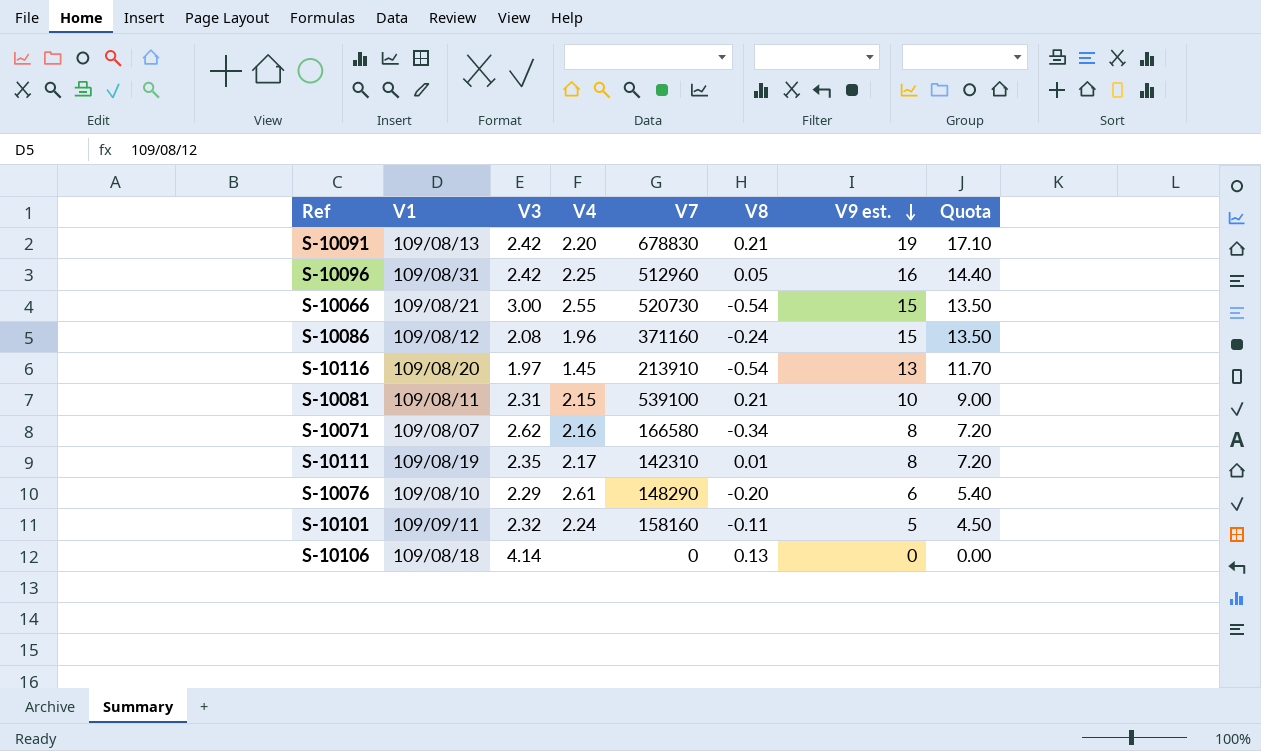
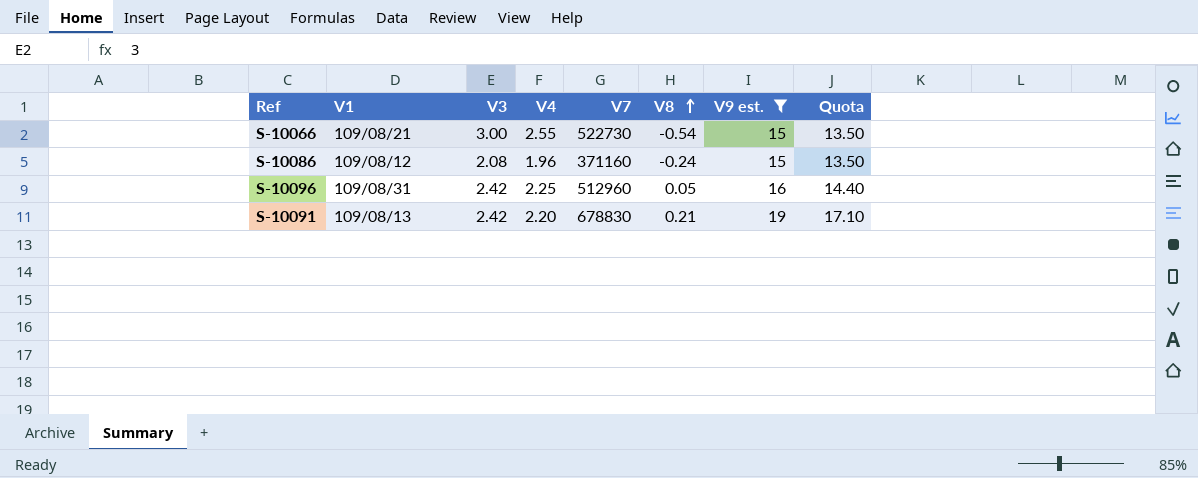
filter: none -> V9 est. >= 15
row order: V9 est. descending -> V8 ascending
S-10066 | V7: 520730 -> 522730

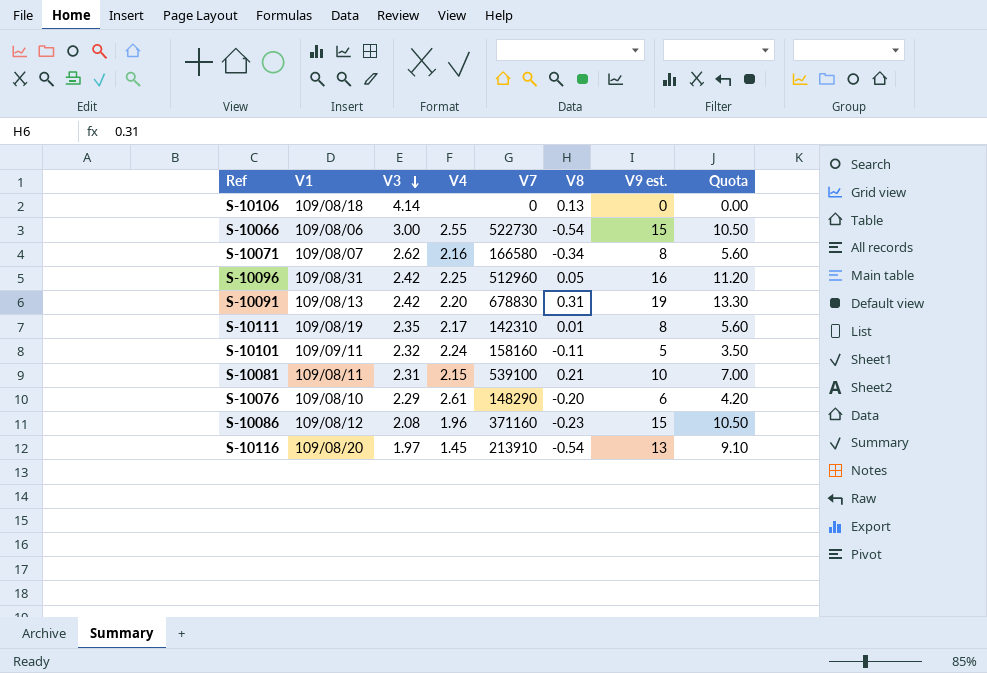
filter: V9 est. >= 15 -> none
row order: V8 ascending -> V3 descending
column Quota | formula: [V9 est.] * 0.9 -> [V9 est.] * 0.7
S-10066 | V1: 109/08/21 -> 109/08/06
S-10091 | V8: 0.21 -> 0.31
S-10086 | V8: -0.24 -> -0.23

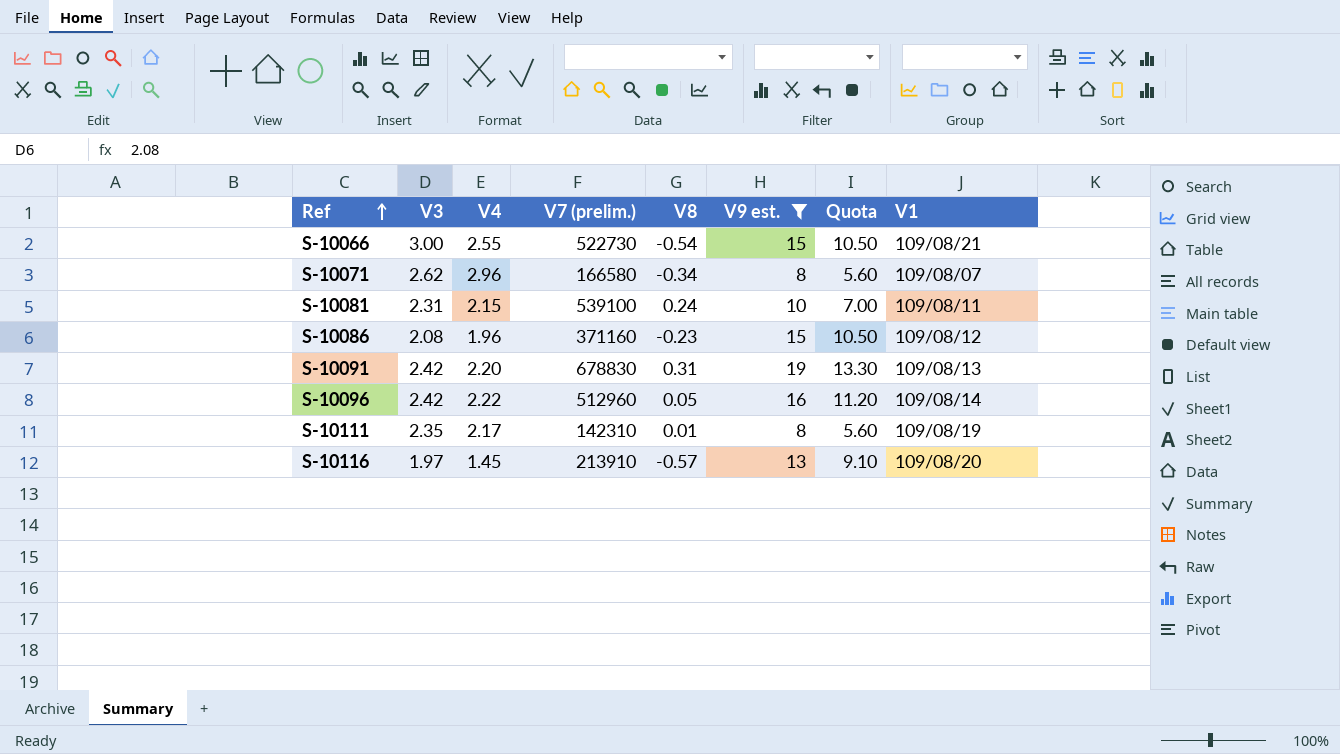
filter: none -> V9 est. >= 8
row order: V3 descending -> Ref ascending
column name: V7 -> V7 (prelim.)
column V1 | position: 2 -> 8
S-10066 | V1: 109/08/06 -> 109/08/21
S-10071 | V4: 2.16 -> 2.96
S-10081 | V8: 0.21 -> 0.24
S-10096 | V4: 2.25 -> 2.22
S-10096 | V1: 109/08/31 -> 109/08/14
S-10116 | V8: -0.54 -> -0.57

